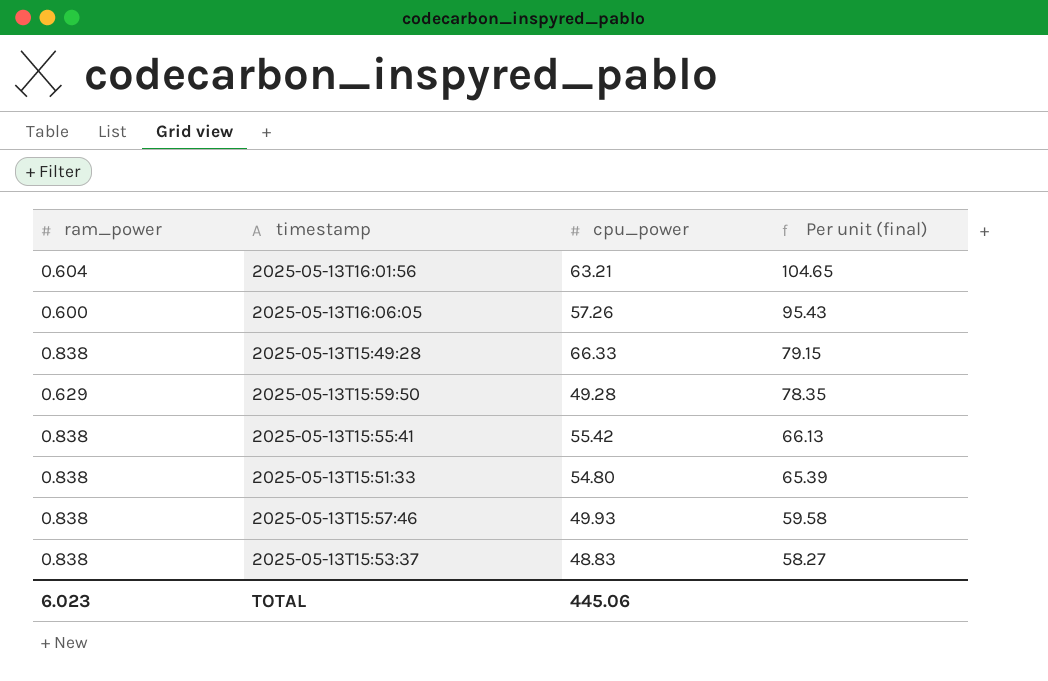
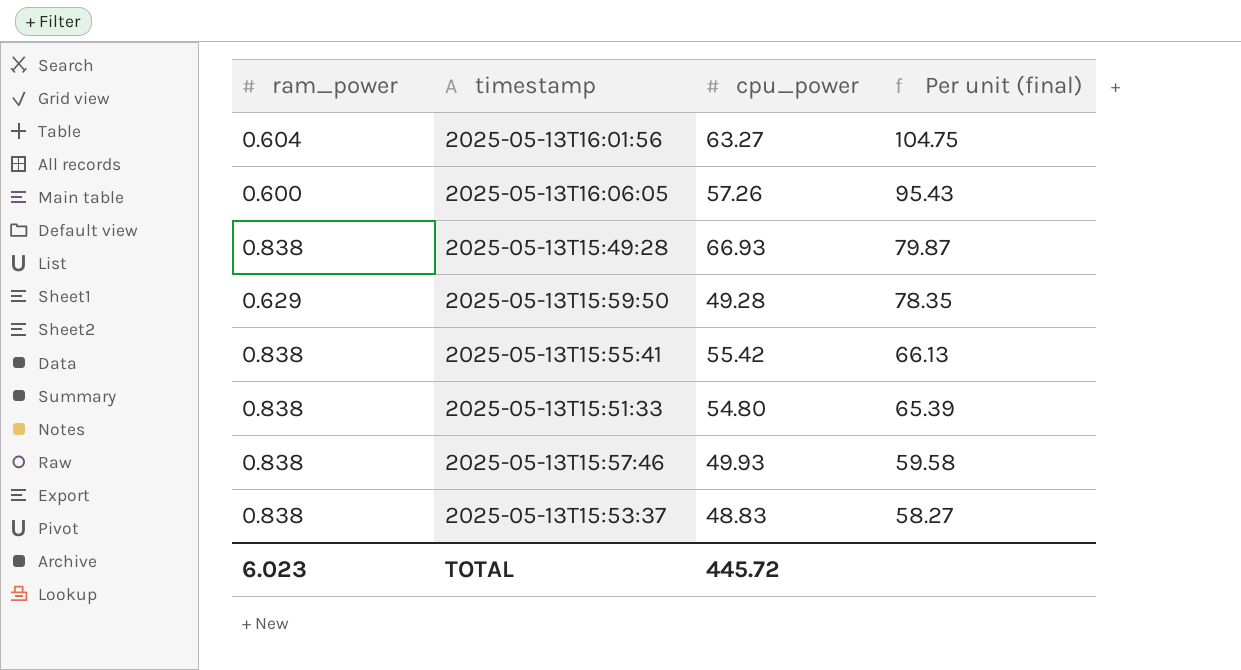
2025-05-13T16:01:56 | cpu_power: 63.21 -> 63.27
2025-05-13T16:01:56 | Per unit (final): 104.65 -> 104.75
2025-05-13T15:49:28 | cpu_power: 66.33 -> 66.93
2025-05-13T15:49:28 | Per unit (final): 79.15 -> 79.87
TOTAL | cpu_power: 445.06 -> 445.72

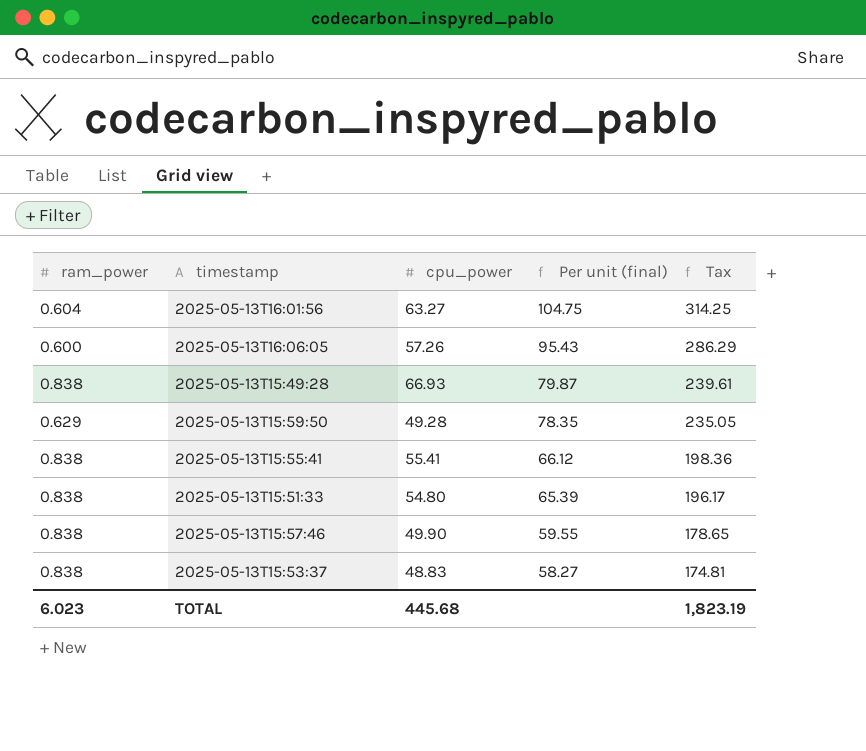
column Tax | formula: none -> [Per unit (final)] * 3
2025-05-13T15:55:41 | cpu_power: 55.42 -> 55.41
2025-05-13T15:55:41 | Per unit (final): 66.13 -> 66.12
2025-05-13T15:57:46 | cpu_power: 49.93 -> 49.90
2025-05-13T15:57:46 | Per unit (final): 59.58 -> 59.55
TOTAL | cpu_power: 445.72 -> 445.68

